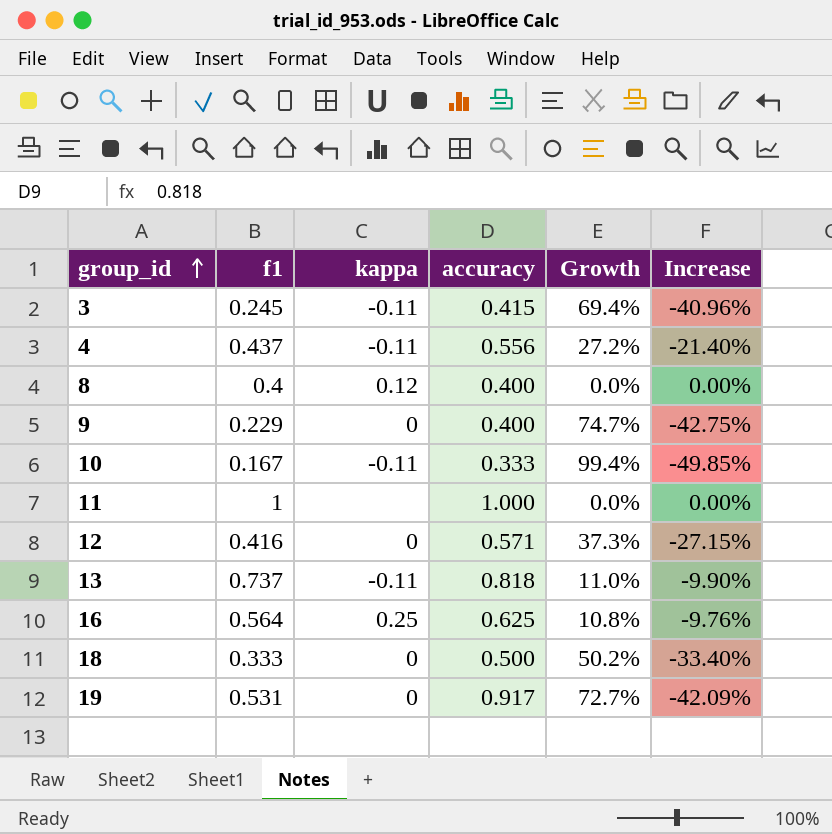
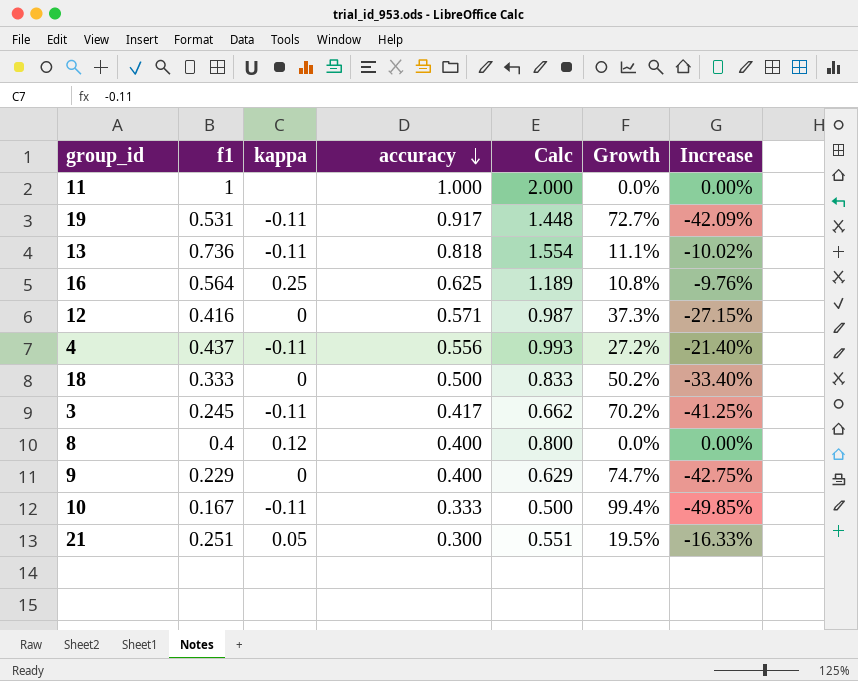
row order: group_id ascending -> accuracy descending
column Calc | formula: none -> [f1] + [accuracy]
19 | kappa: 0 -> -0.11
13 | f1: 0.737 -> 0.736
13 | Growth: 11.0% -> 11.1%
13 | Increase: -9.90% -> -10.02%
3 | accuracy: 0.415 -> 0.417
3 | Growth: 69.4% -> 70.2%
3 | Increase: -40.96% -> -41.25%
row 21: none -> 0.251 | 0.05 | 0.300 | 0.551 | 19.5% | -16.33%

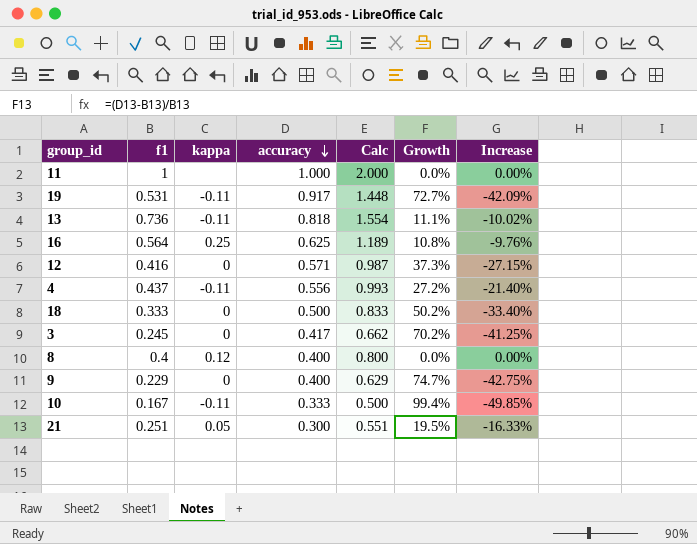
3 | kappa: -0.11 -> 0

